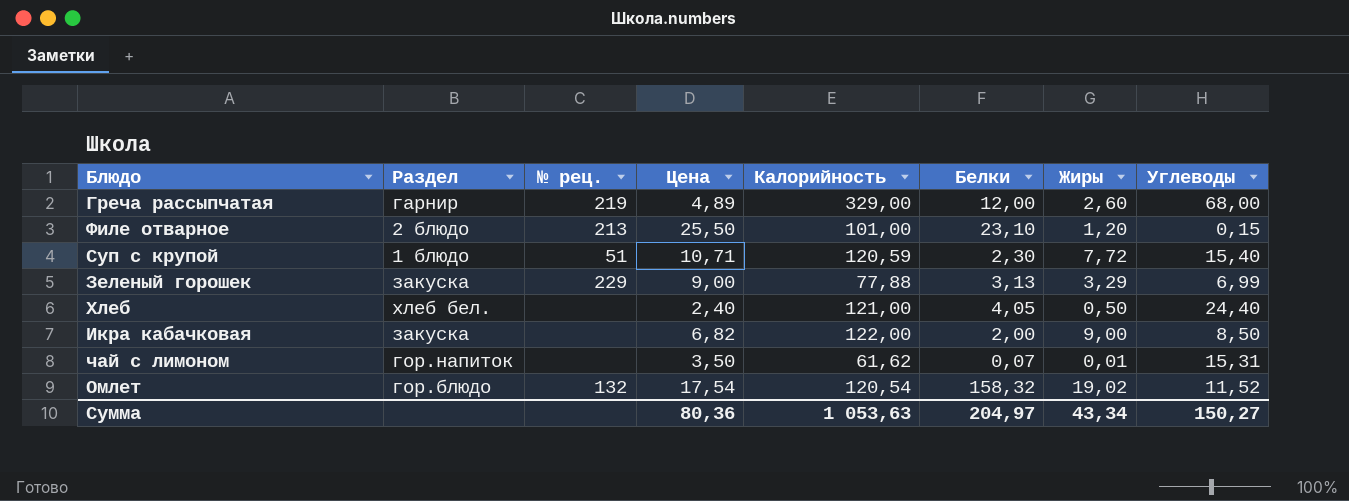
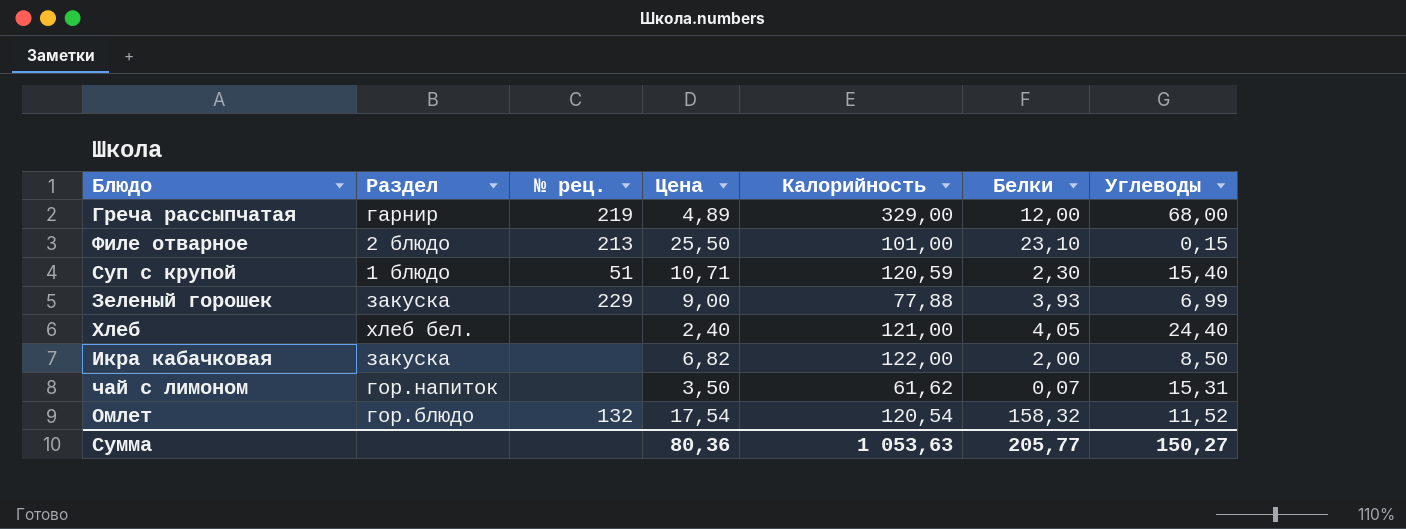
column Жиры | position: 7 -> none
Зеленый горошек | Белки: 3,13 -> 3,93
Сумма | Белки: 204,97 -> 205,77

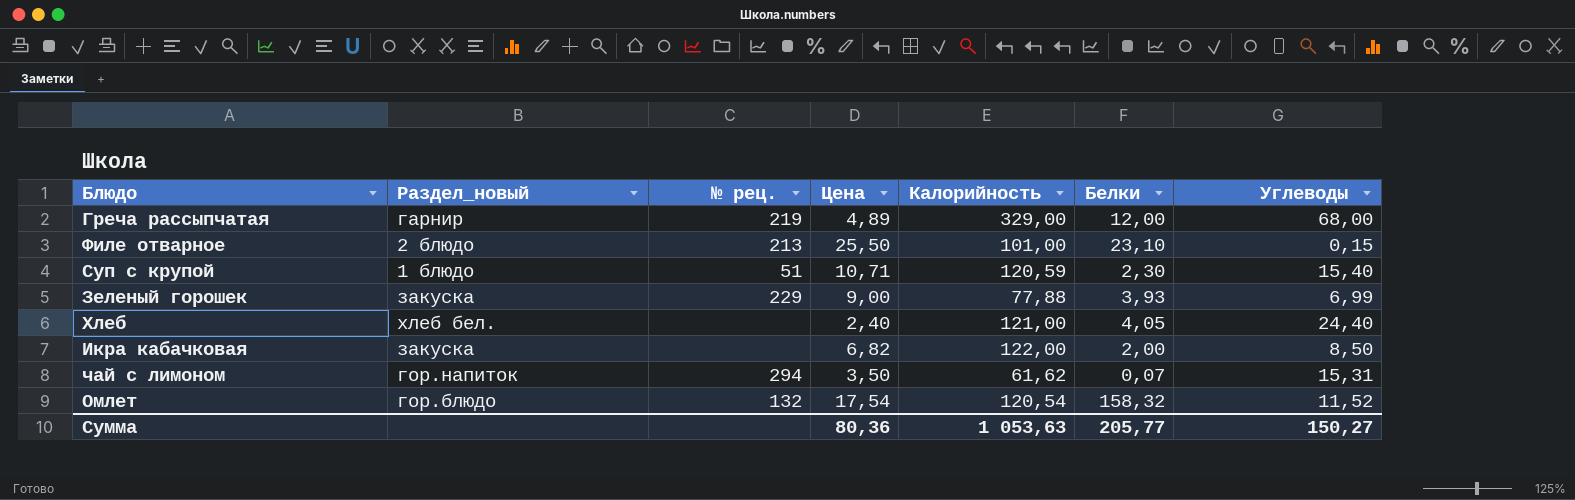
column name: Раздел -> Раздел_новый
чай с лимоном | № рец.: none -> 294

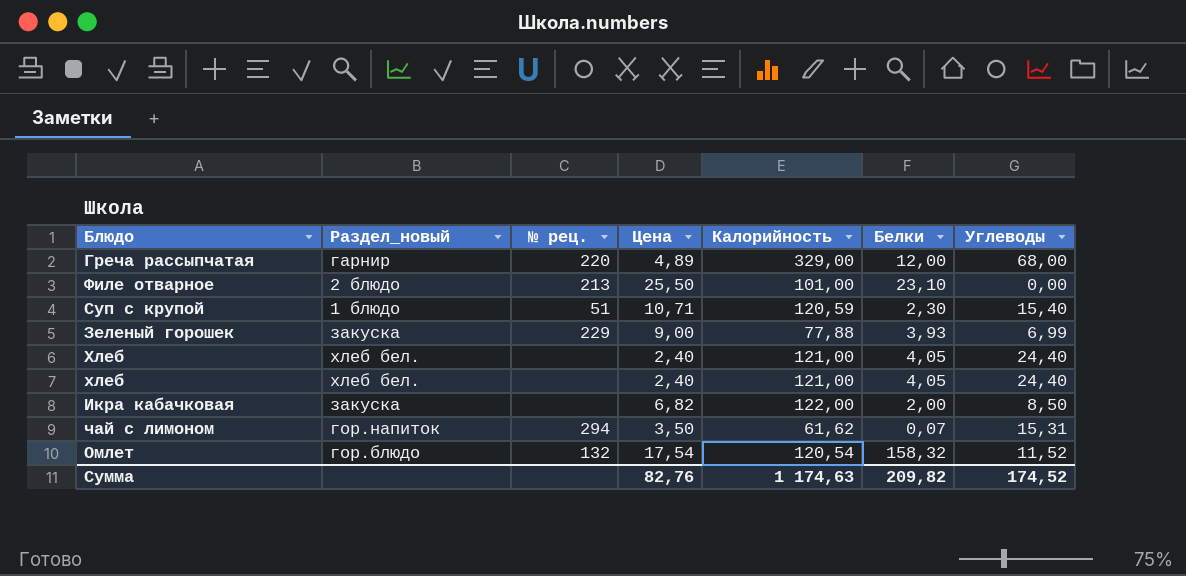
Греча рассыпчатая | № рец.: 219 -> 220
Филе отварное | Углеводы: 0,15 -> 0,00
row хлеб: none -> хлеб бел. | none | 2,40 | 121,00 | 4,05 | 24,40
Сумма | Цена: 80,36 -> 82,76
Сумма | Калорийность: 1 053,63 -> 1 174,63
Сумма | Белки: 205,77 -> 209,82
Сумма | Углеводы: 150,27 -> 174,52

